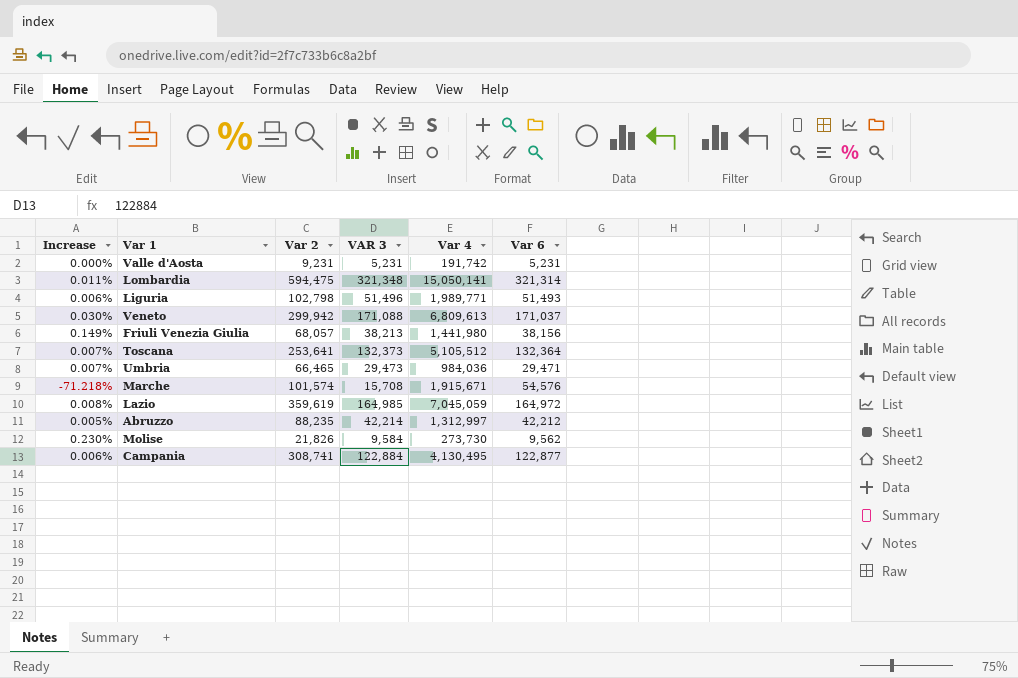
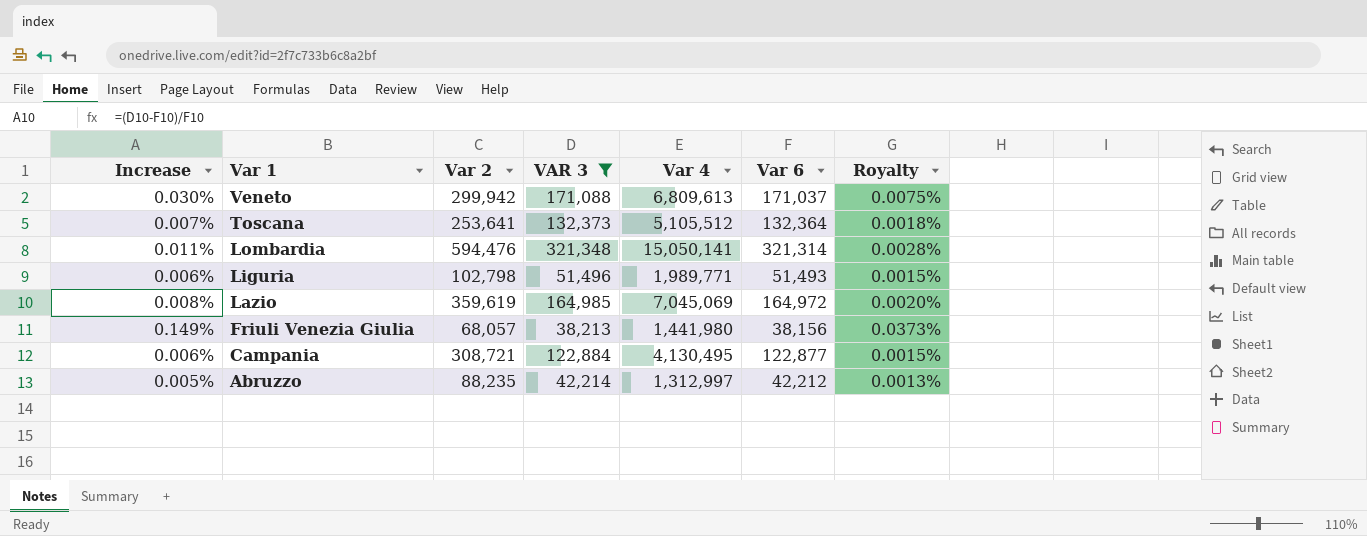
filter: none -> VAR 3 >= 38,213
row order: none -> Var 1 descending
column Royalty | formula: none -> [Increase] * 0.25
Lombardia | Var 2: 594,475 -> 594,476
Lazio | Var 4: 7,045,059 -> 7,045,069
Campania | Var 2: 308,741 -> 308,721

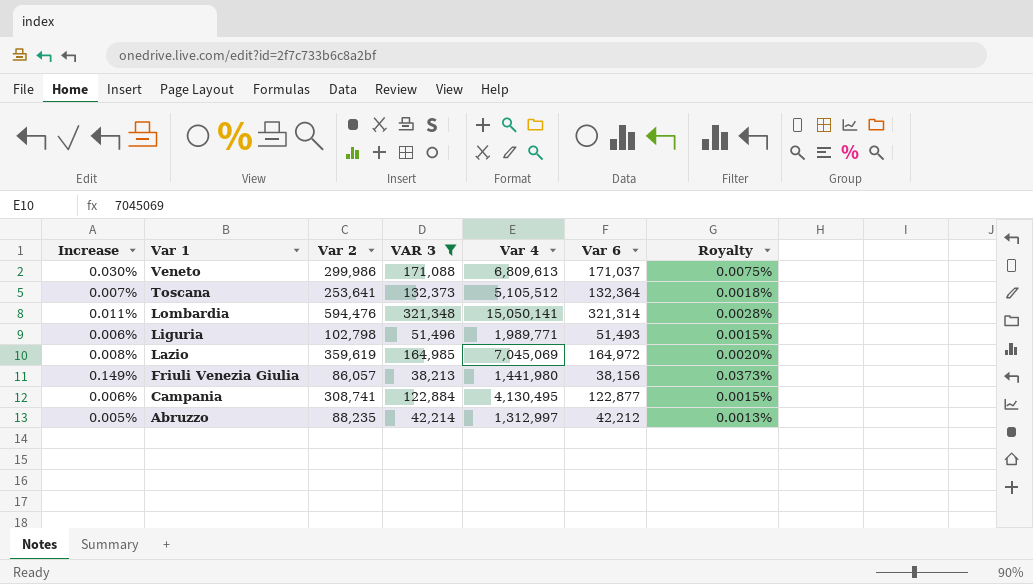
Veneto | Var 2: 299,942 -> 299,986
Friuli Venezia Giulia | Var 2: 68,057 -> 86,057
Campania | Var 2: 308,721 -> 308,741

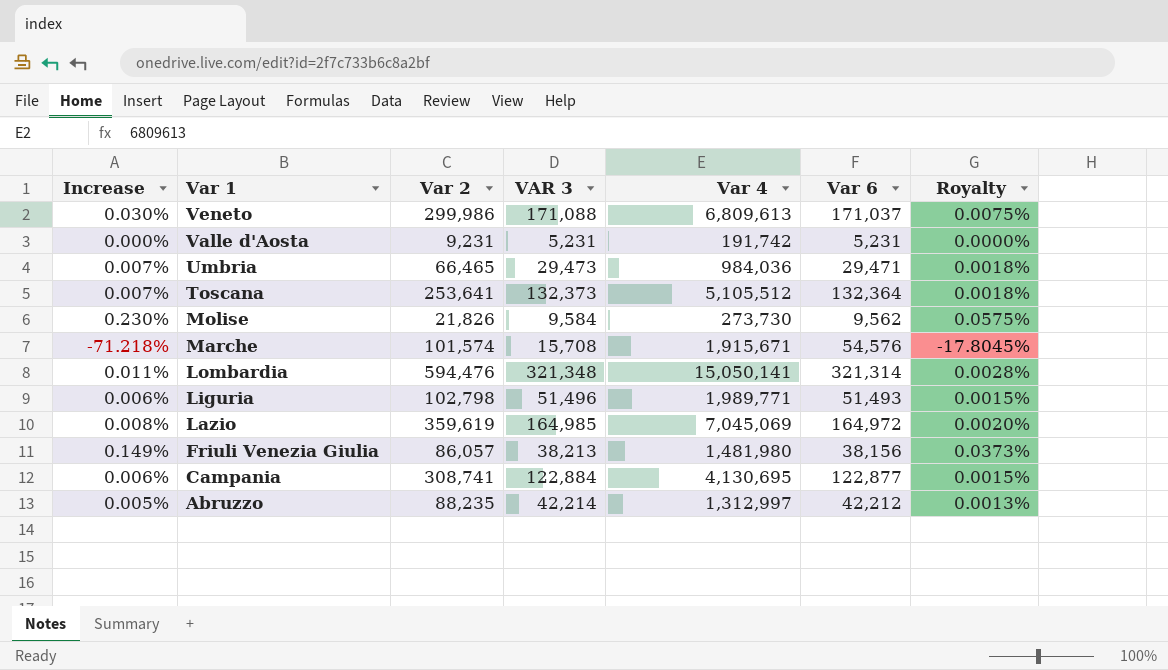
filter: VAR 3 >= 38,213 -> none
Friuli Venezia Giulia | Var 4: 1,441,980 -> 1,481,980
Campania | Var 4: 4,130,495 -> 4,130,695

